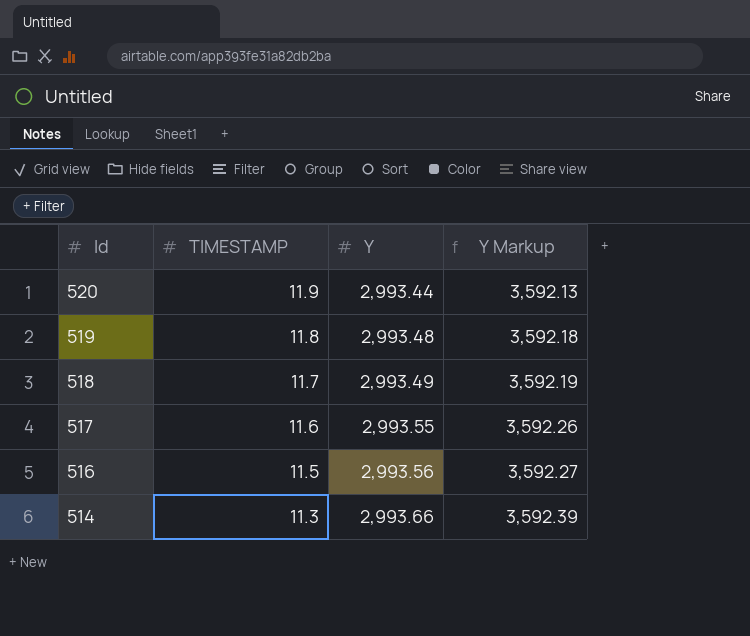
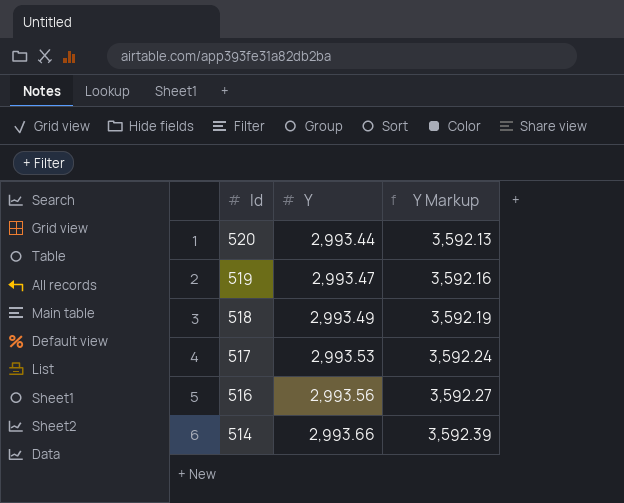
column TIMESTAMP | position: 2 -> none
519 | Y: 2,993.48 -> 2,993.47
519 | Y Markup: 3,592.18 -> 3,592.16
517 | Y: 2,993.55 -> 2,993.53
517 | Y Markup: 3,592.26 -> 3,592.24

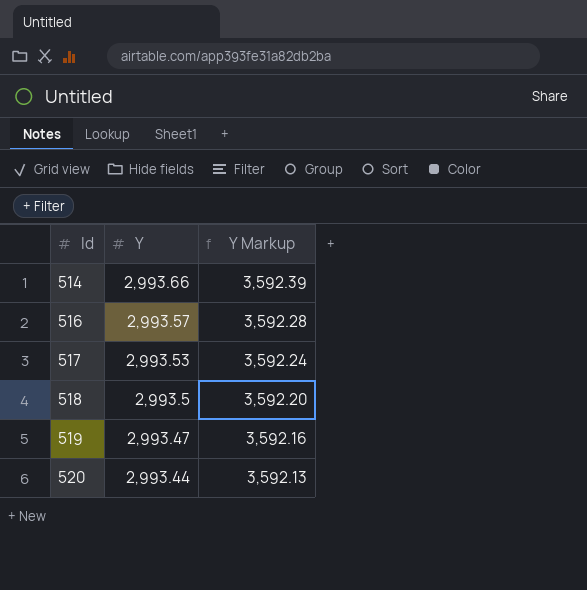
row order: Id descending -> Id ascending
516 | Y: 2,993.56 -> 2,993.57
516 | Y Markup: 3,592.27 -> 3,592.28
518 | Y: 2,993.49 -> 2,993.5
518 | Y Markup: 3,592.19 -> 3,592.20

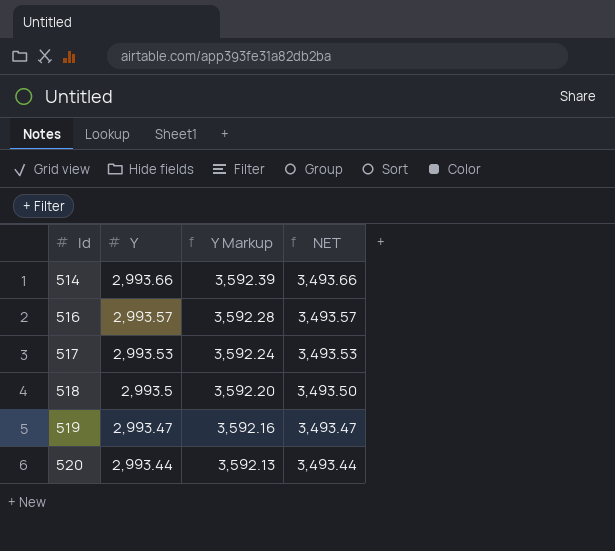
column NET | formula: none -> [Y] + 500

